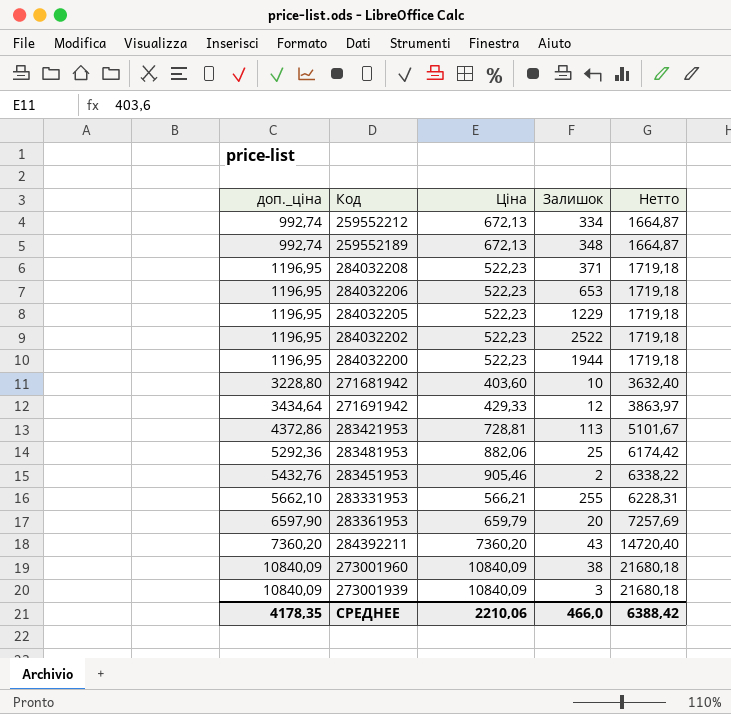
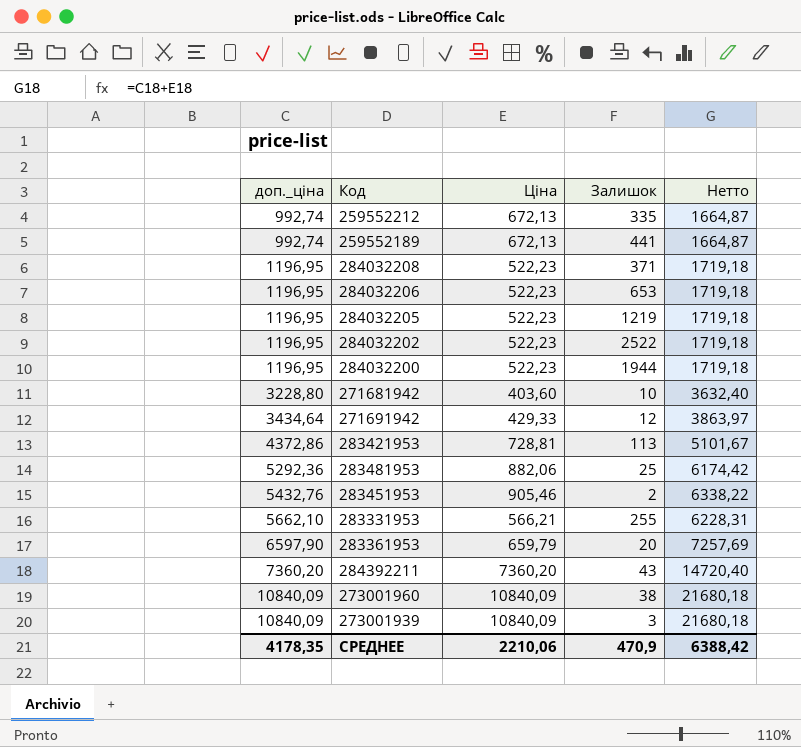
259552212 | Залишок: 334 -> 335
259552189 | Залишок: 348 -> 441
284032205 | Залишок: 1229 -> 1219
СРЕДНЕЕ | Залишок: 466,0 -> 470,9

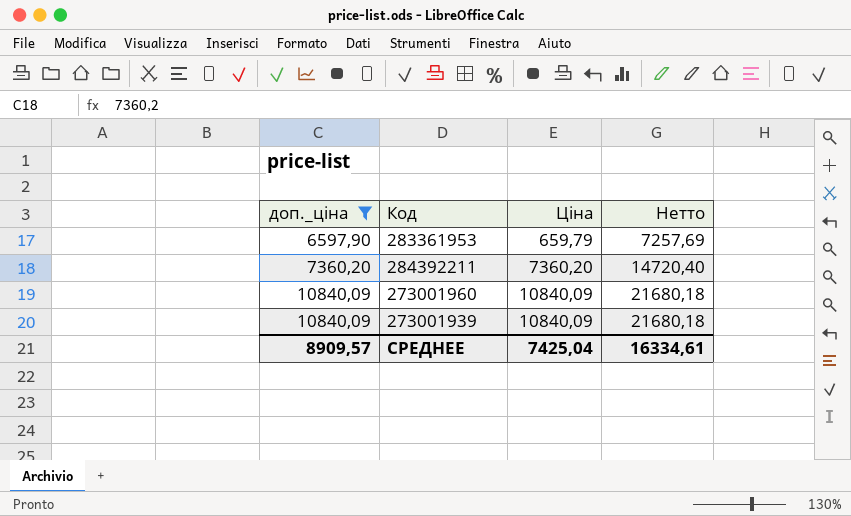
filter: none -> доп._ціна >= 6597,90
column Залишок | position: 4 -> none
СРЕДНЕЕ | доп._ціна: 4178,35 -> 8909,57
СРЕДНЕЕ | Ціна: 2210,06 -> 7425,04
СРЕДНЕЕ | Нетто: 6388,42 -> 16334,61

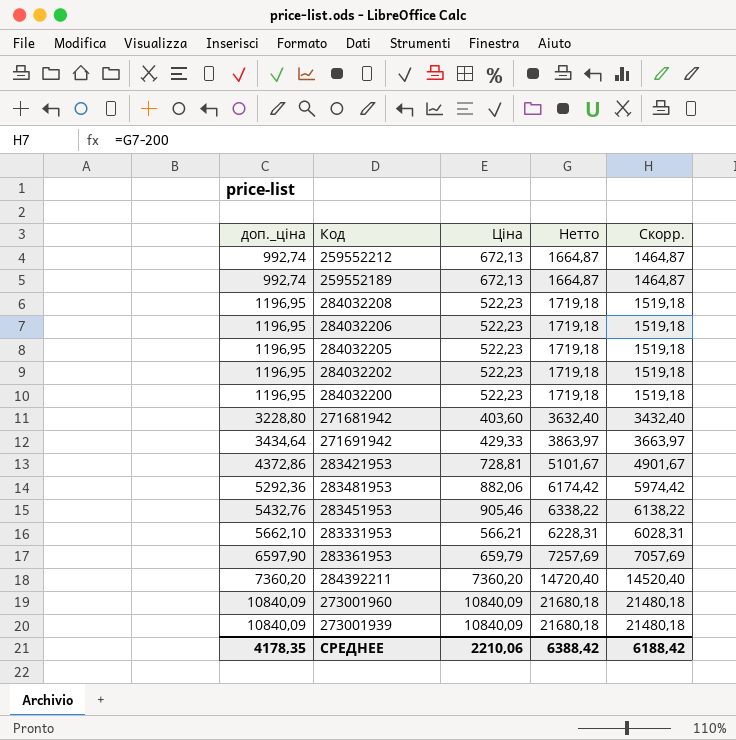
filter: доп._ціна >= 6597,90 -> none
column Скорр. | formula: none -> [Нетто] - 200
СРЕДНЕЕ | доп._ціна: 8909,57 -> 4178,35
СРЕДНЕЕ | Ціна: 7425,04 -> 2210,06
СРЕДНЕЕ | Нетто: 16334,61 -> 6388,42

